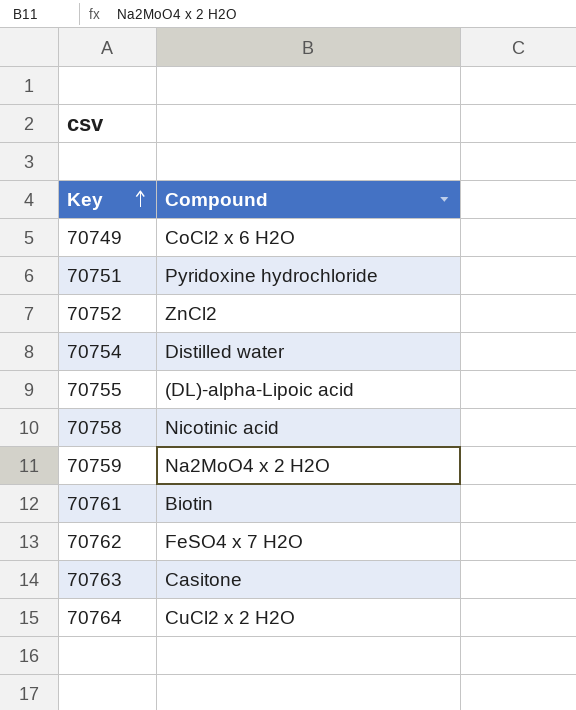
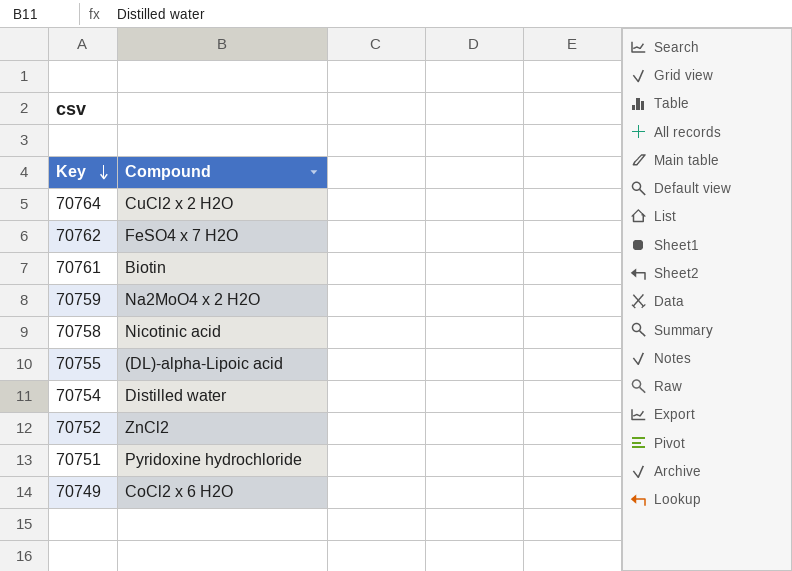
row order: Key ascending -> Key descending
row 70763: Casitone -> none

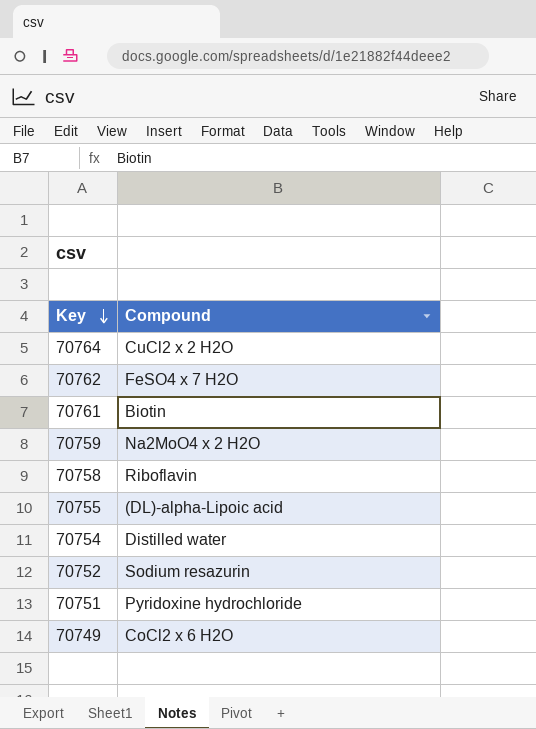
70758 | Compound: Nicotinic acid -> Riboflavin
70752 | Compound: ZnCl2 -> Sodium resazurin

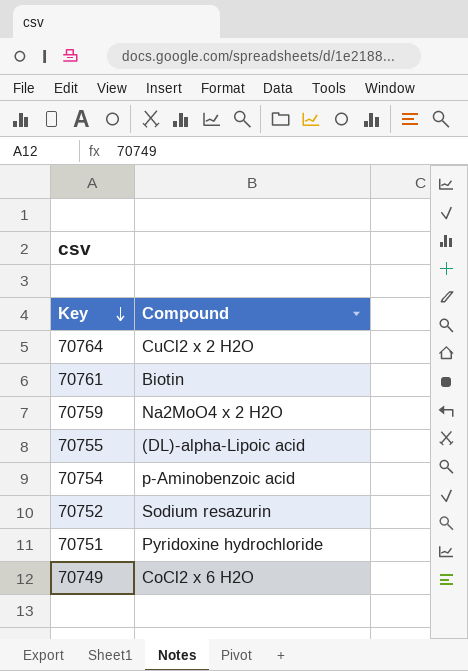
row 70762: FeSO4 x 7 H2O -> none
row 70758: Riboflavin -> none
70754 | Compound: Distilled water -> p-Aminobenzoic acid

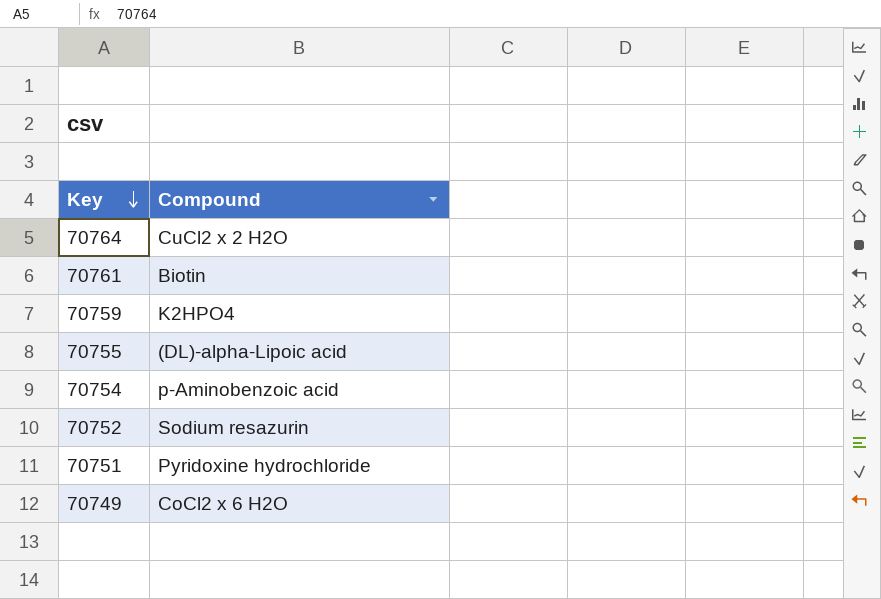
70759 | Compound: Na2MoO4 x 2 H2O -> K2HPO4

